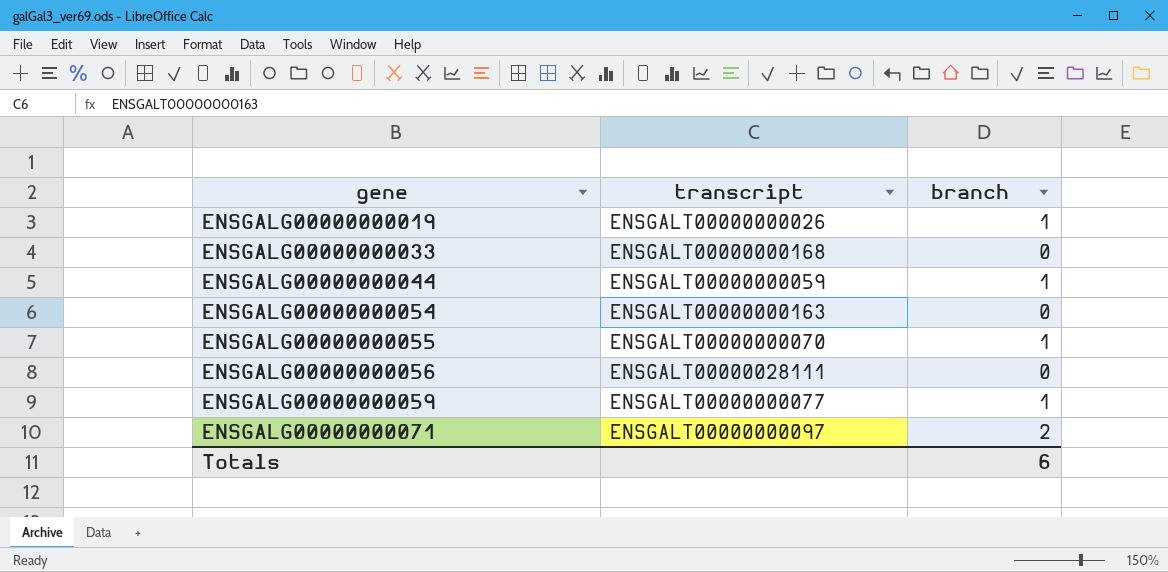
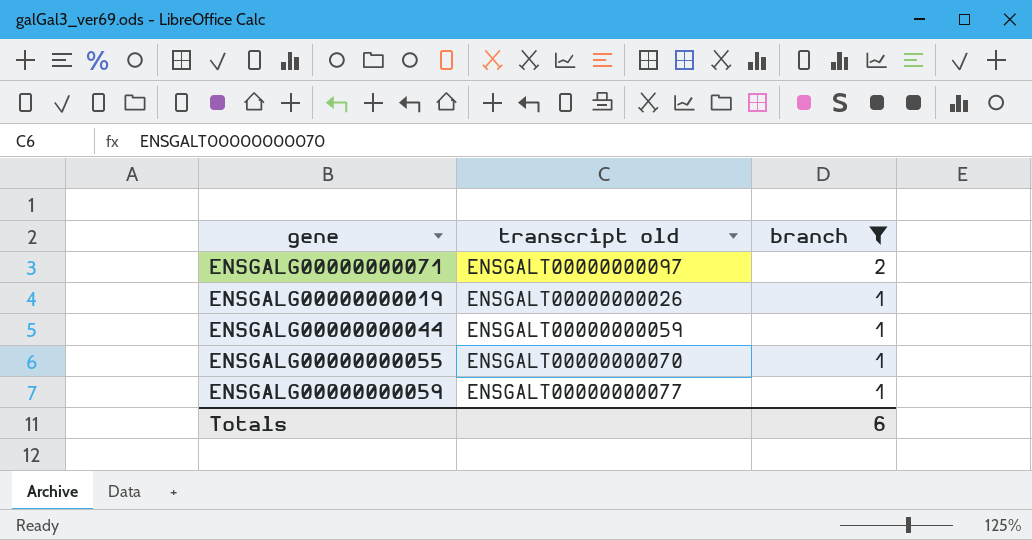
filter: none -> branch != 0
row order: gene ascending -> branch descending
column name: transcript -> transcript old

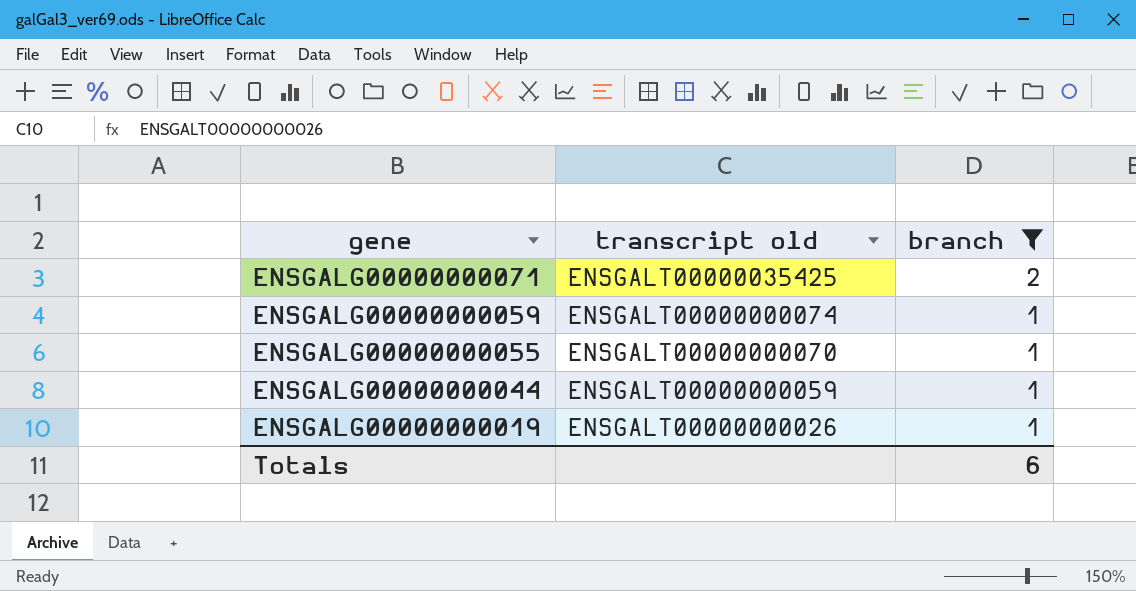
row order: branch descending -> gene descending
ENSGALG00000000071 | transcript old: ENSGALT00000000097 -> ENSGALT00000035425
ENSGALG00000000059 | transcript old: ENSGALT00000000077 -> ENSGALT00000000074

